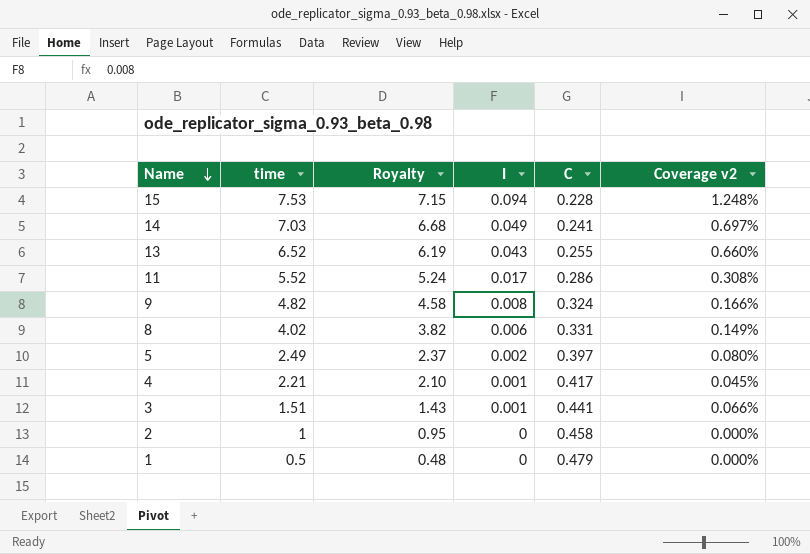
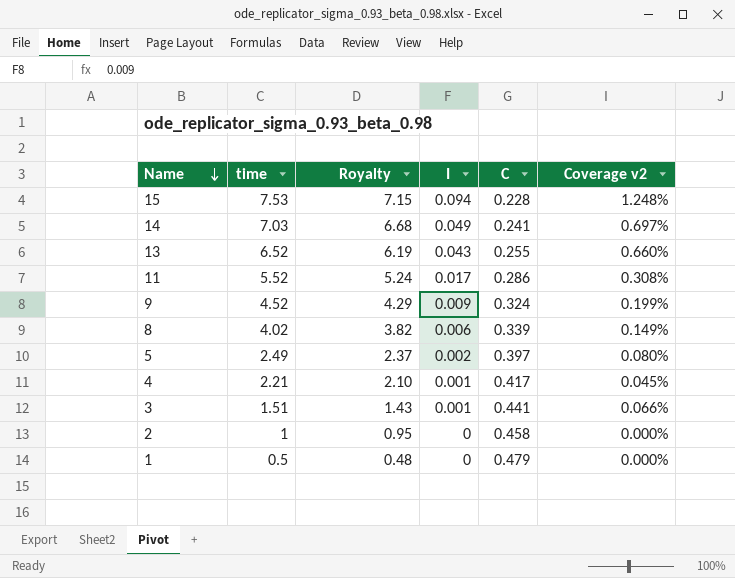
9 | time: 4.82 -> 4.52
9 | Royalty: 4.58 -> 4.29
9 | I: 0.008 -> 0.009
9 | Coverage v2: 0.166% -> 0.199%
8 | C: 0.331 -> 0.339

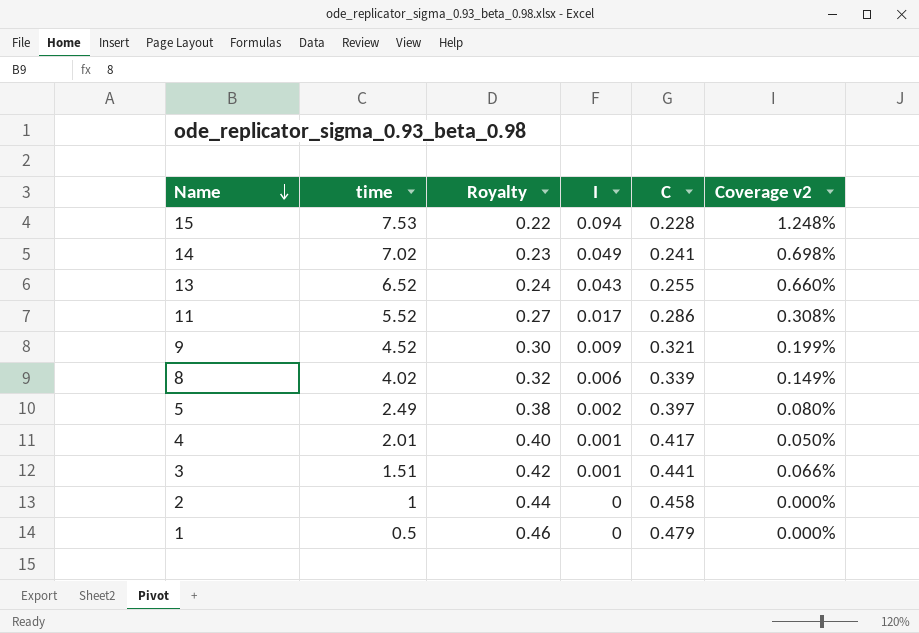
column Royalty | formula: [time] * 0.95 -> [C] * 0.95
14 | time: 7.03 -> 7.02
14 | Coverage v2: 0.697% -> 0.698%
9 | C: 0.324 -> 0.321
4 | time: 2.21 -> 2.01
4 | Coverage v2: 0.045% -> 0.050%

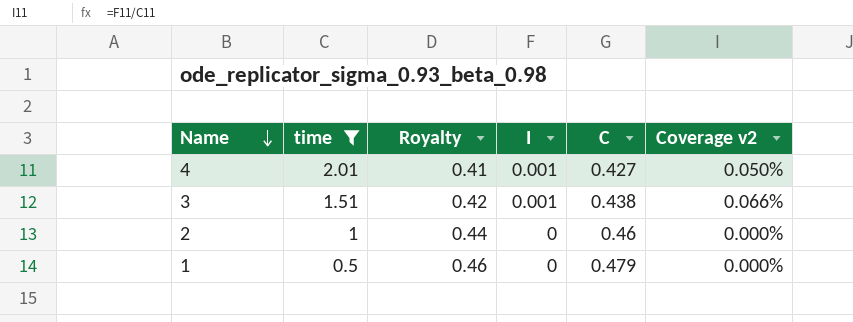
filter: none -> time <= 2.01
4 | Royalty: 0.40 -> 0.41
4 | C: 0.417 -> 0.427
3 | C: 0.441 -> 0.438
2 | C: 0.458 -> 0.46

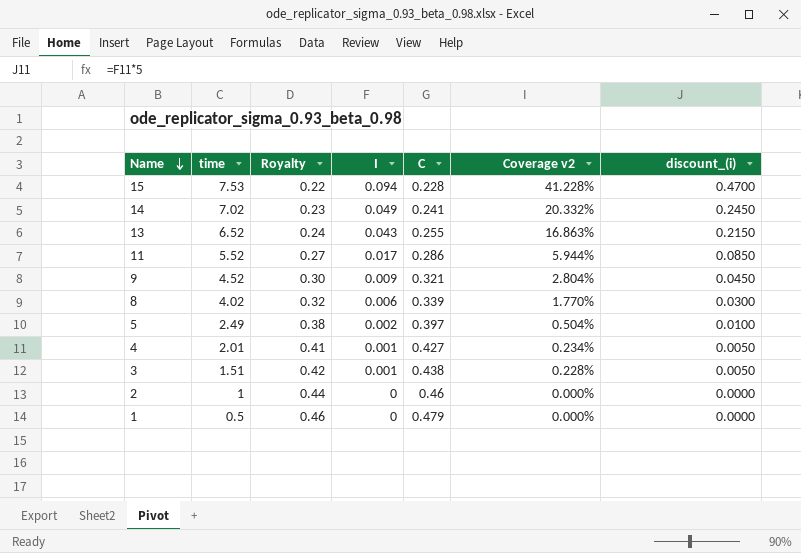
filter: time <= 2.01 -> none
column Coverage v2 | formula: [I] / [time] -> [I] / [C]
column discount_(i) | formula: none -> [I] * 5

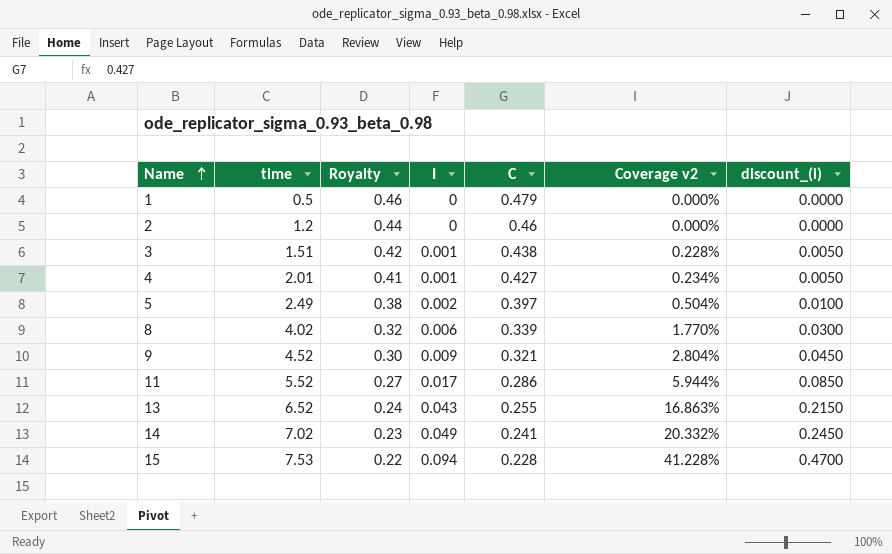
row order: Name descending -> Name ascending
2 | time: 1 -> 1.2

